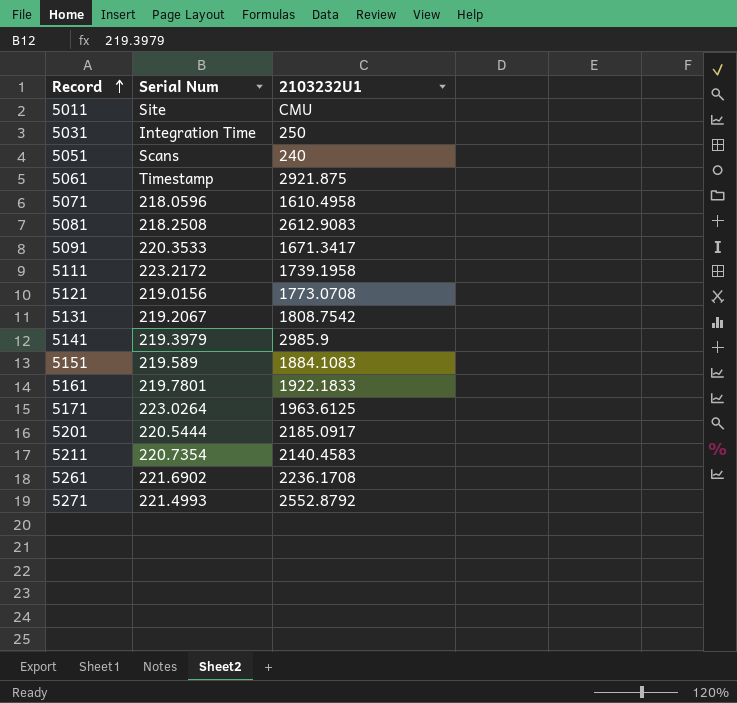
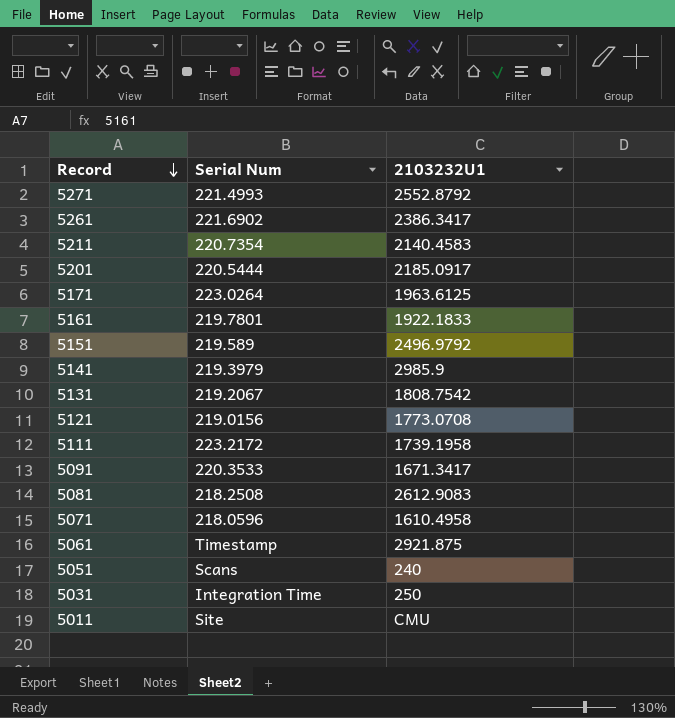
row order: Record ascending -> Record descending
5261 | 2103232U1: 2236.1708 -> 2386.3417
5151 | 2103232U1: 1884.1083 -> 2496.9792

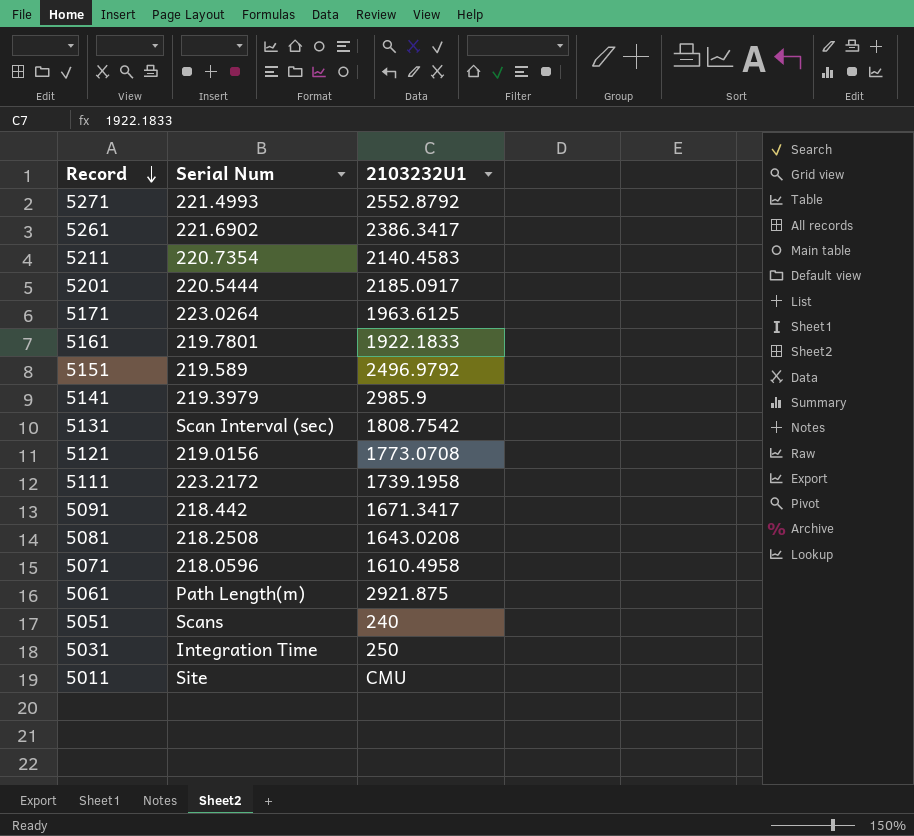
5131 | Serial Num: 219.2067 -> Scan Interval (sec)
5091 | Serial Num: 220.3533 -> 218.442
5081 | 2103232U1: 2612.9083 -> 1643.0208
5061 | Serial Num: Timestamp -> Path Length(m)

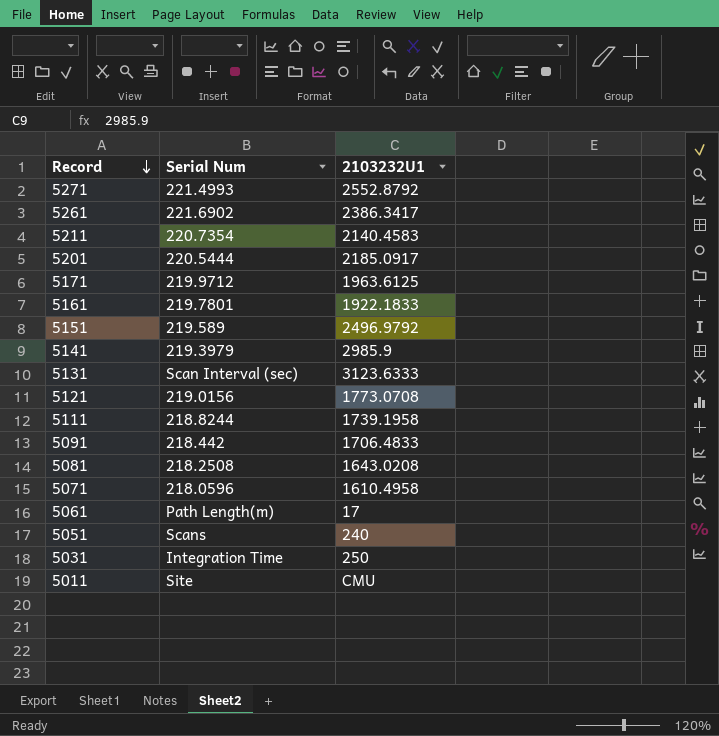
5171 | Serial Num: 223.0264 -> 219.9712
5131 | 2103232U1: 1808.7542 -> 3123.6333
5111 | Serial Num: 223.2172 -> 218.8244
5091 | 2103232U1: 1671.3417 -> 1706.4833
5061 | 2103232U1: 2921.875 -> 17

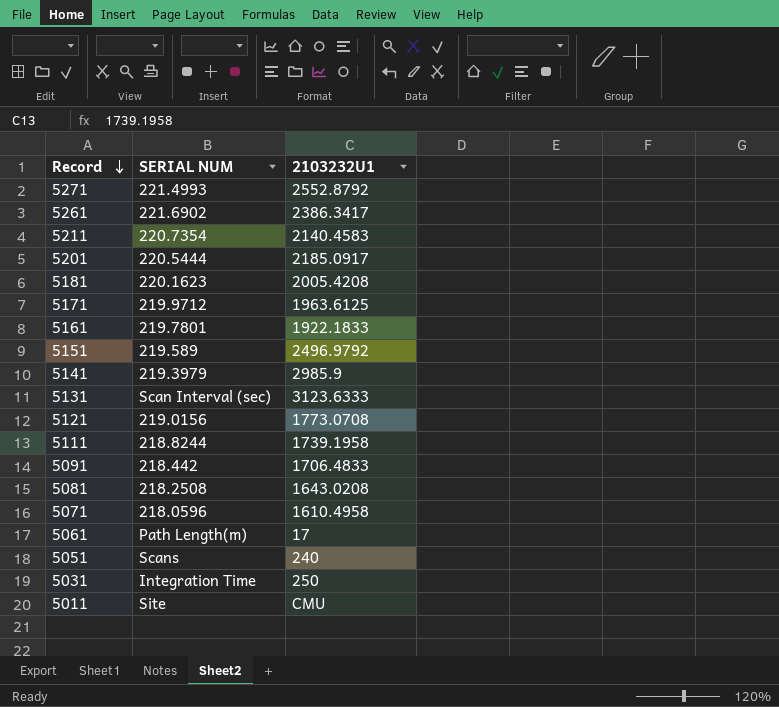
column name: Serial Num -> SERIAL NUM
row 5181: none -> 220.1623 | 2005.4208

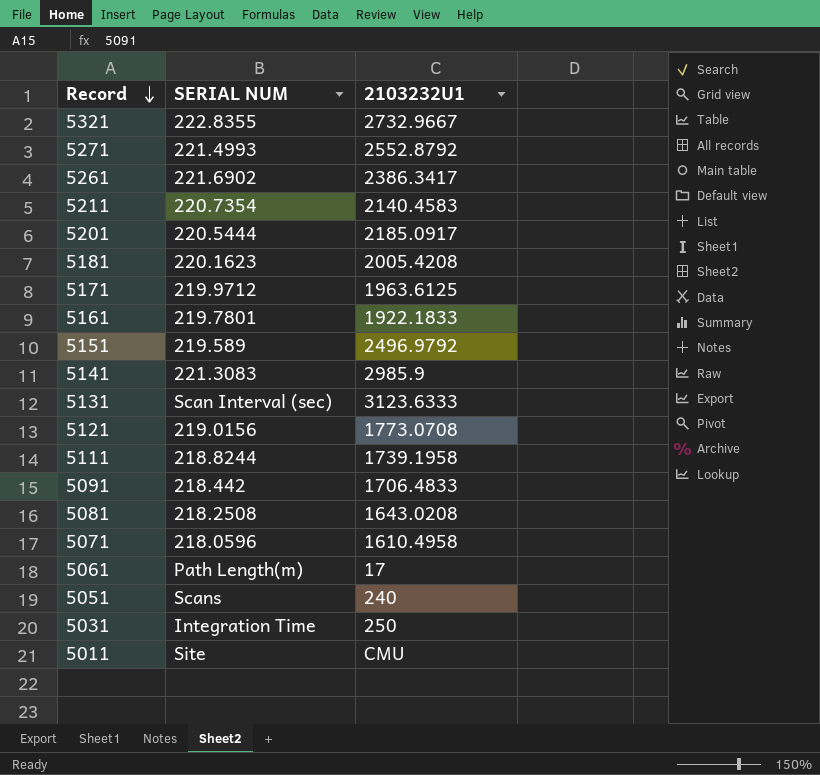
row 5321: none -> 222.8355 | 2732.9667
5141 | SERIAL NUM: 219.3979 -> 221.3083

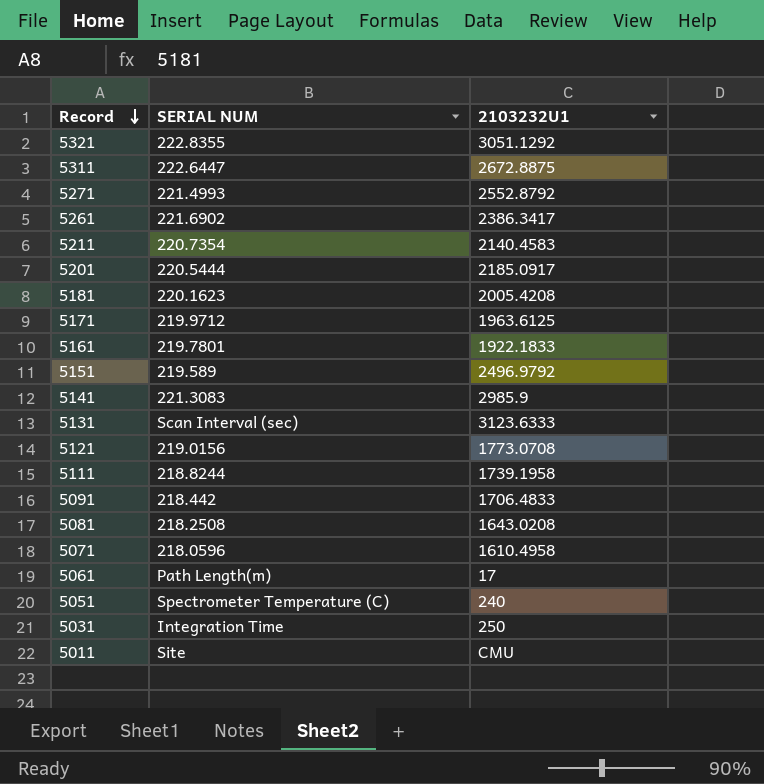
5321 | 2103232U1: 2732.9667 -> 3051.1292
row 5311: none -> 222.6447 | 2672.8875
5051 | SERIAL NUM: Scans -> Spectrometer Temperature (C)

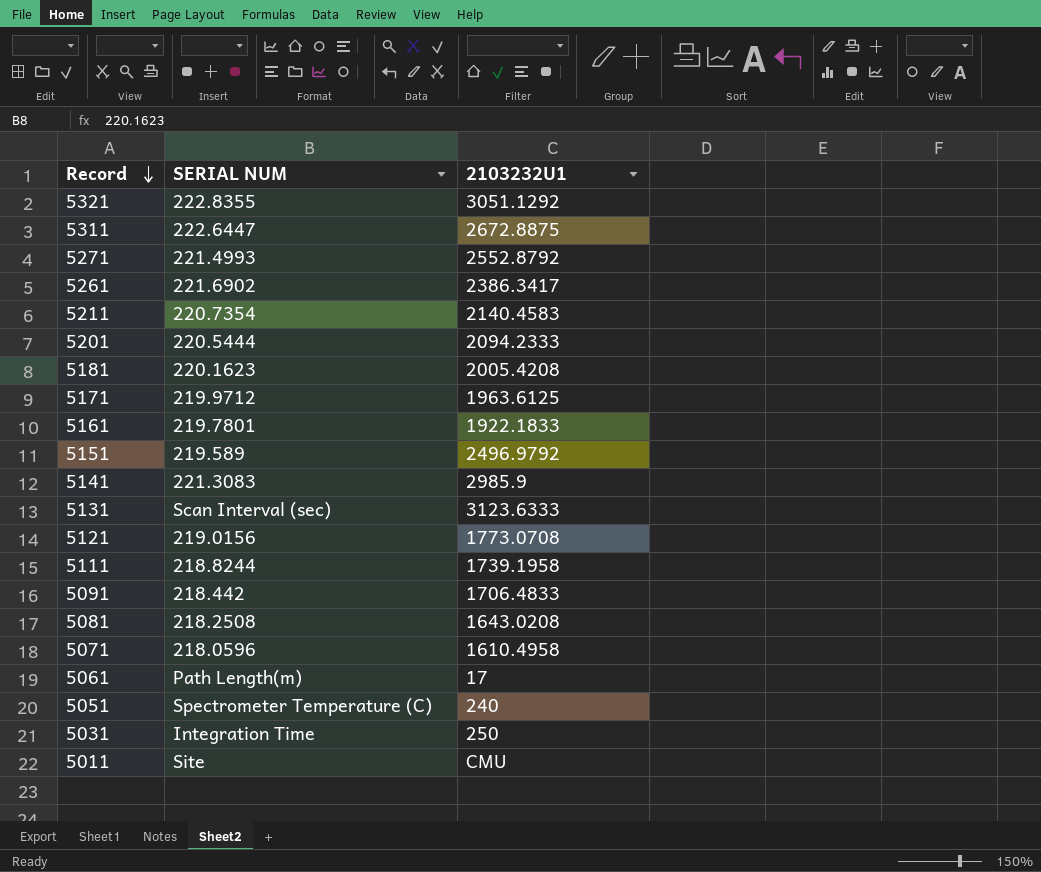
5201 | 2103232U1: 2185.0917 -> 2094.2333

